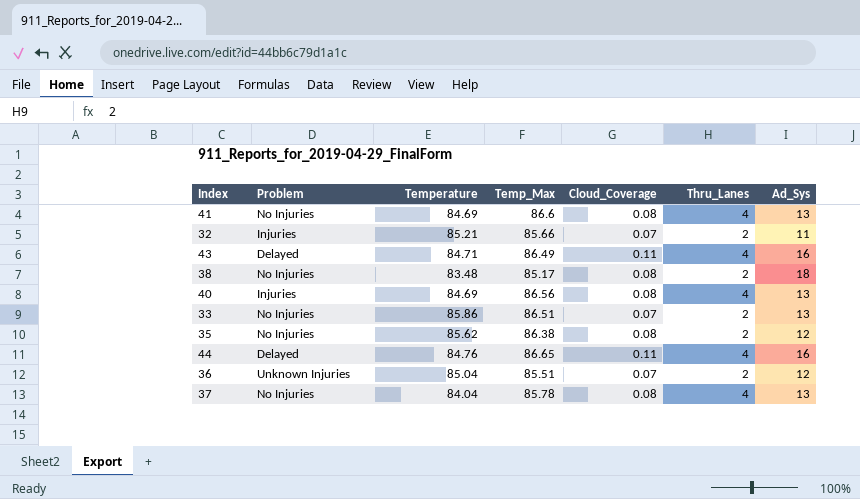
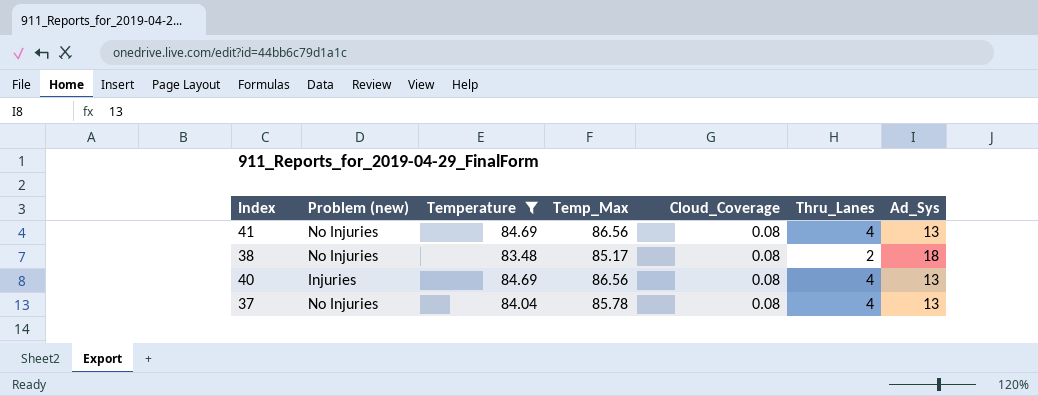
filter: none -> Temperature <= 84.69
column name: Problem -> Problem (new)
41 | Temp_Max: 86.6 -> 86.56

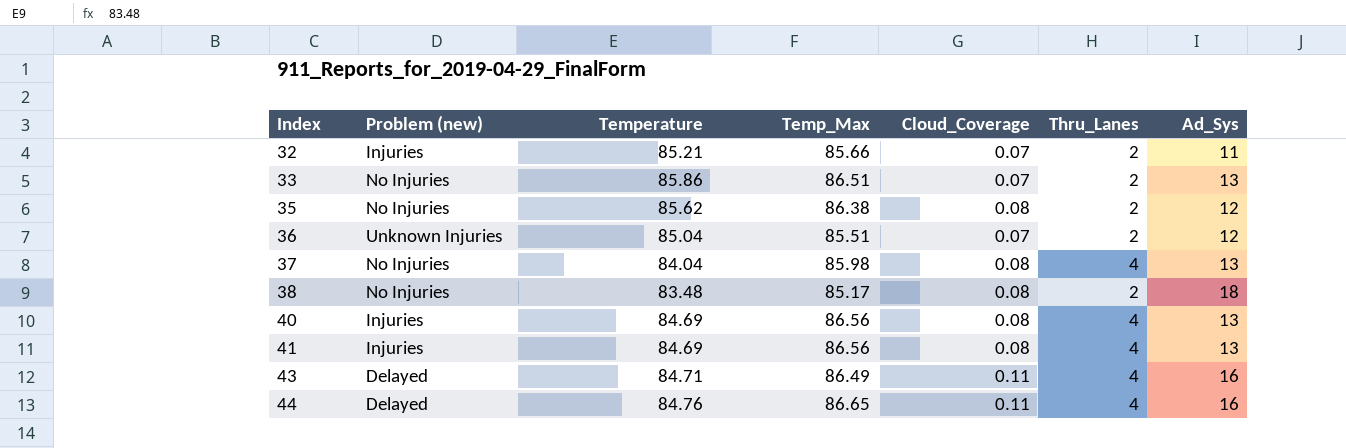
filter: Temperature <= 84.69 -> none
row order: none -> Index ascending
37 | Temp_Max: 85.78 -> 85.98
41 | Problem (new): No Injuries -> Injuries

